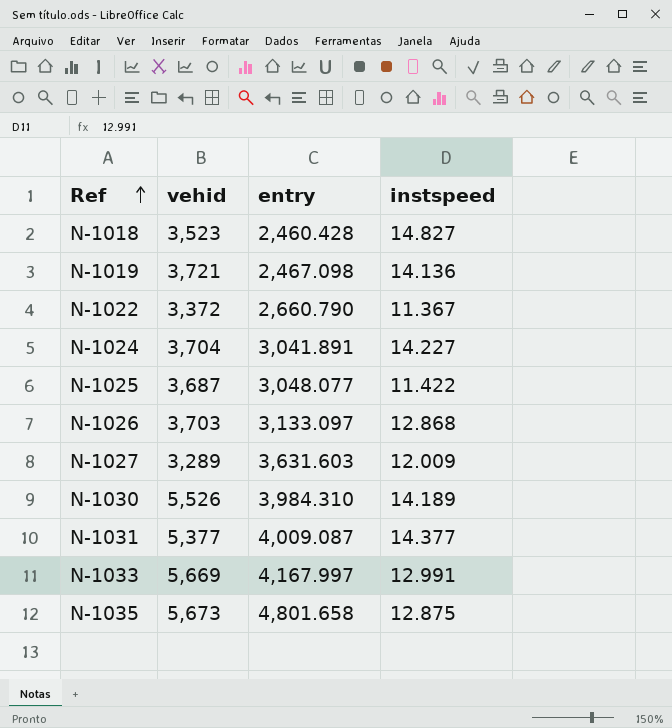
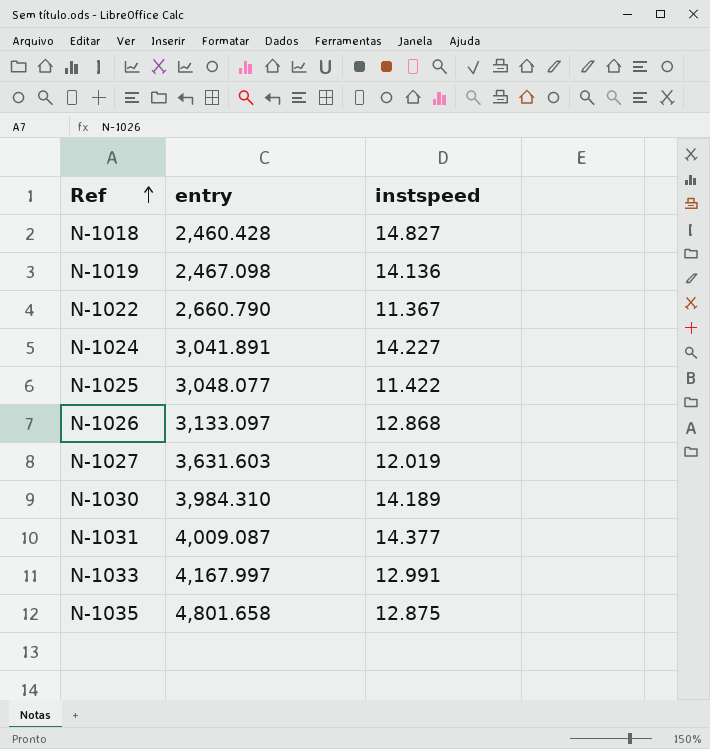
column vehid | position: 2 -> none
N-1027 | instspeed: 12.009 -> 12.019

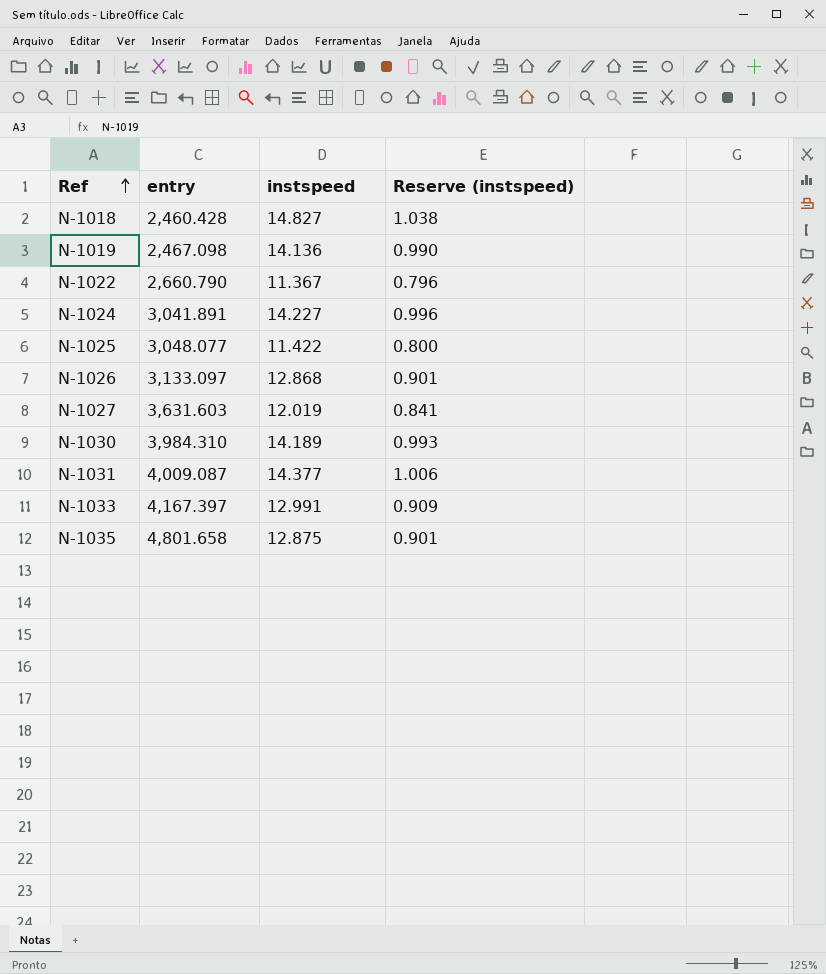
column Reserve (instspeed) | formula: none -> [instspeed] * 0.07
N-1033 | entry: 4,167.997 -> 4,167.397

